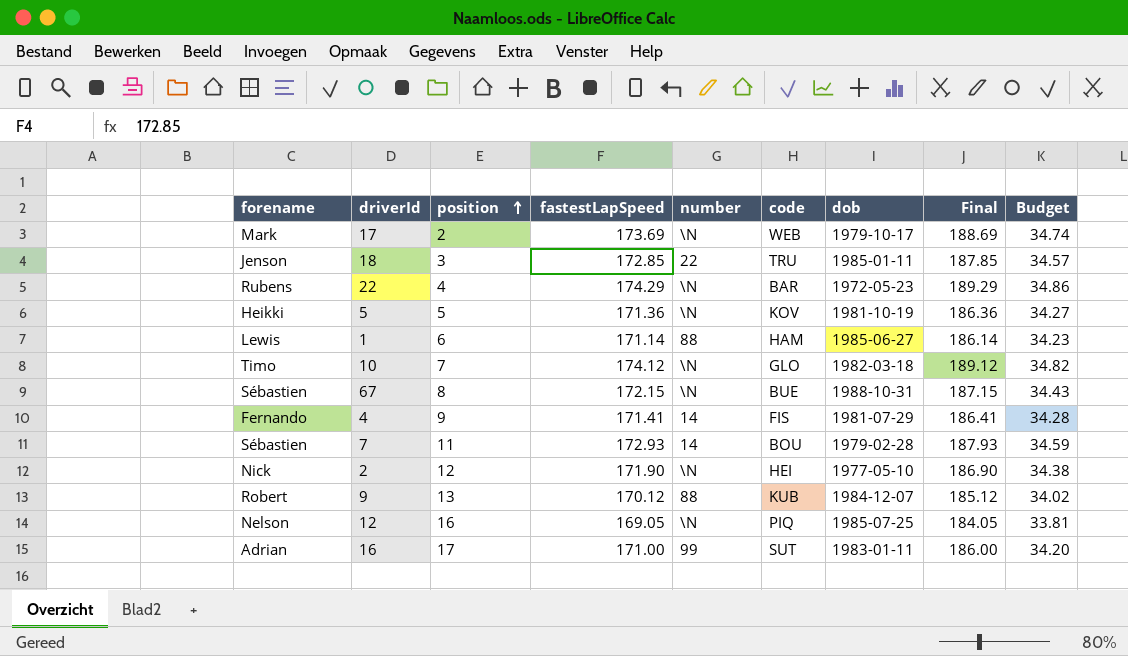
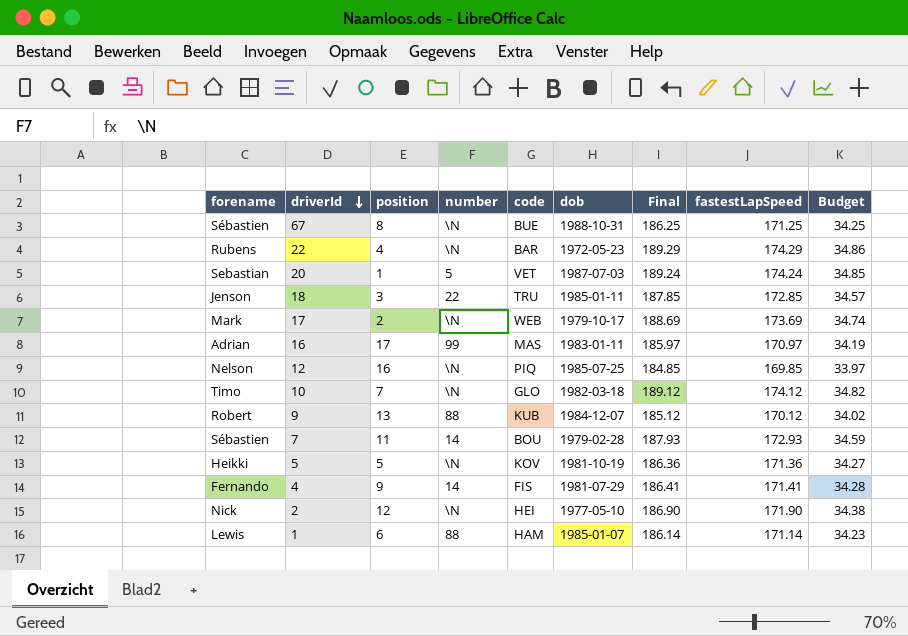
row order: position ascending -> driverId descending
column fastestLapSpeed | position: 4 -> 8
67 | Final: 187.15 -> 186.25
67 | fastestLapSpeed: 172.15 -> 171.25
67 | Budget: 34.43 -> 34.25
row 20: none -> Sebastian | 1 | 5 | VET | 1987-07-03 | 189.24 | 174.24 | 34.85
16 | code: SUT -> MAS
16 | Final: 186.00 -> 185.97
16 | fastestLapSpeed: 171.00 -> 170.97
16 | Budget: 34.20 -> 34.19
12 | Final: 184.05 -> 184.85
12 | fastestLapSpeed: 169.05 -> 169.85
12 | Budget: 33.81 -> 33.97
1 | dob: 1985-06-27 -> 1985-01-07

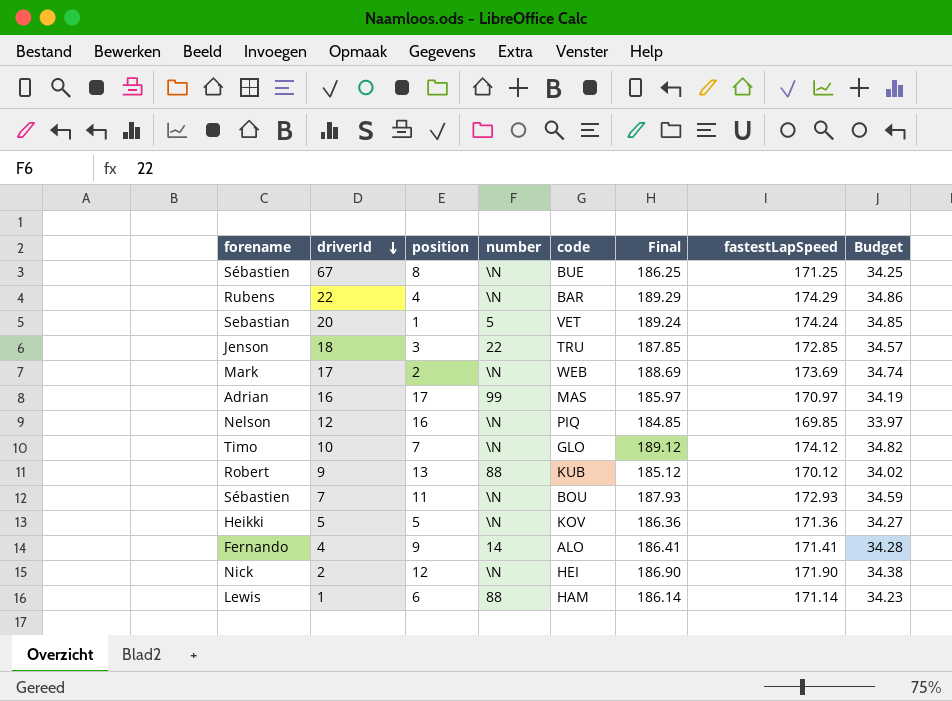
column dob | position: 6 -> none
7 | number: 14 -> \N
4 | code: FIS -> ALO

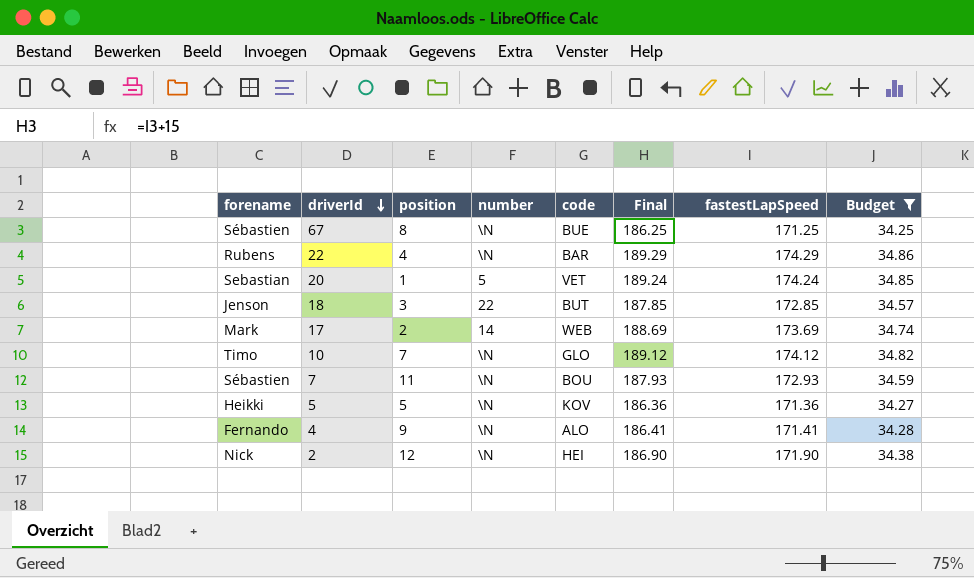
filter: none -> Budget >= 34.25
18 | code: TRU -> BUT
17 | number: \N -> 14
4 | number: 14 -> \N

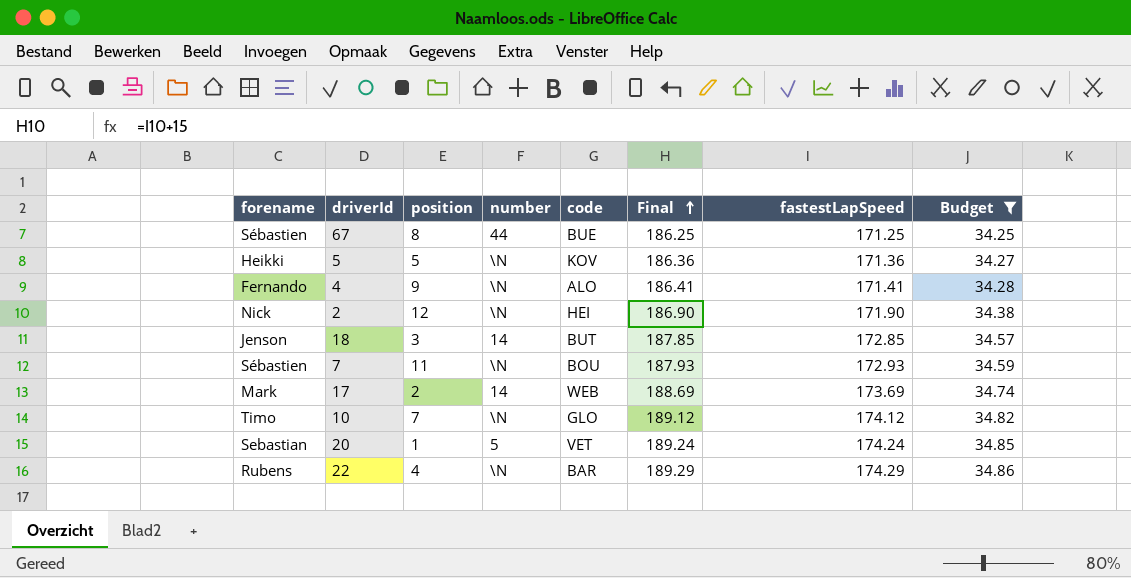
row order: driverId descending -> Final ascending
67 | number: \N -> 44
18 | number: 22 -> 14

